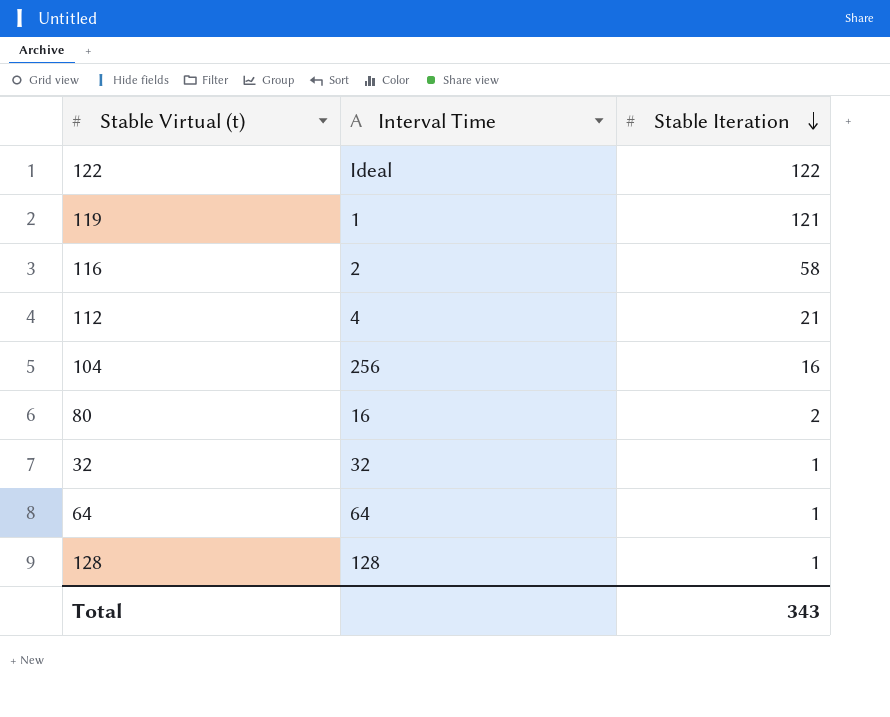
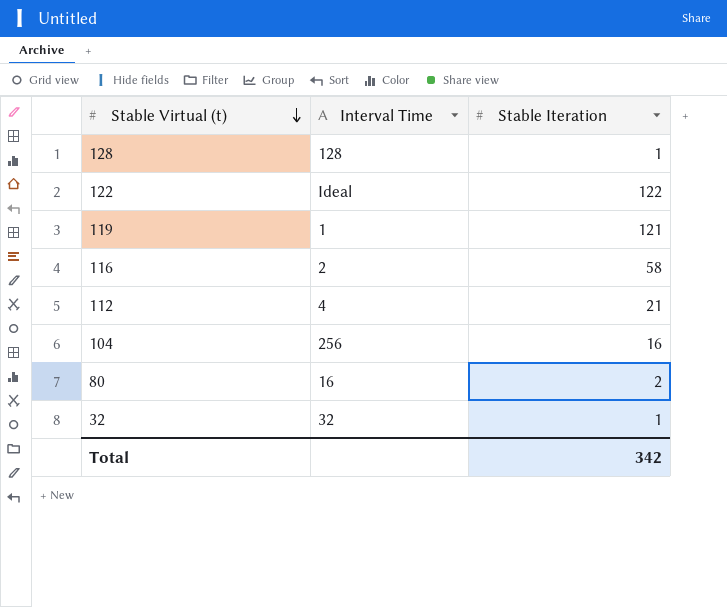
row order: Stable Iteration descending -> Stable Virtual (t) descending
row 64: 64 | 1 -> none
Total | Stable Iteration: 343 -> 342

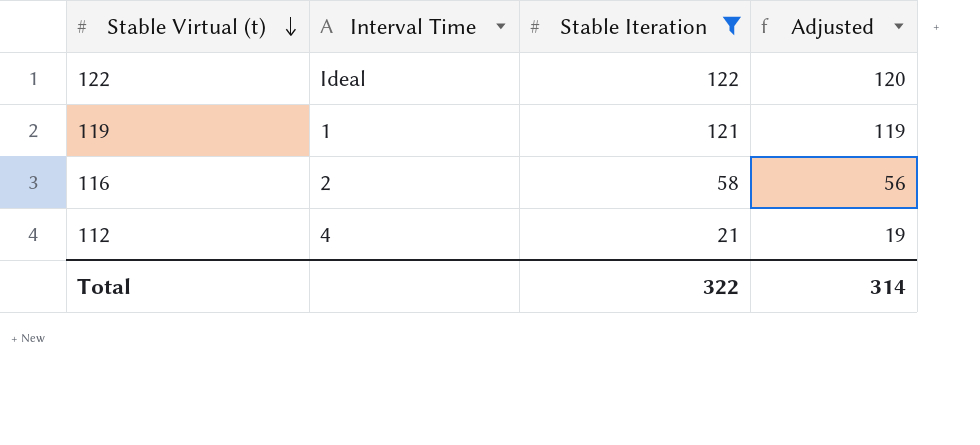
filter: none -> Stable Iteration >= 21
column Adjusted | formula: none -> [Stable Iteration] - 2
Total | Stable Iteration: 342 -> 322

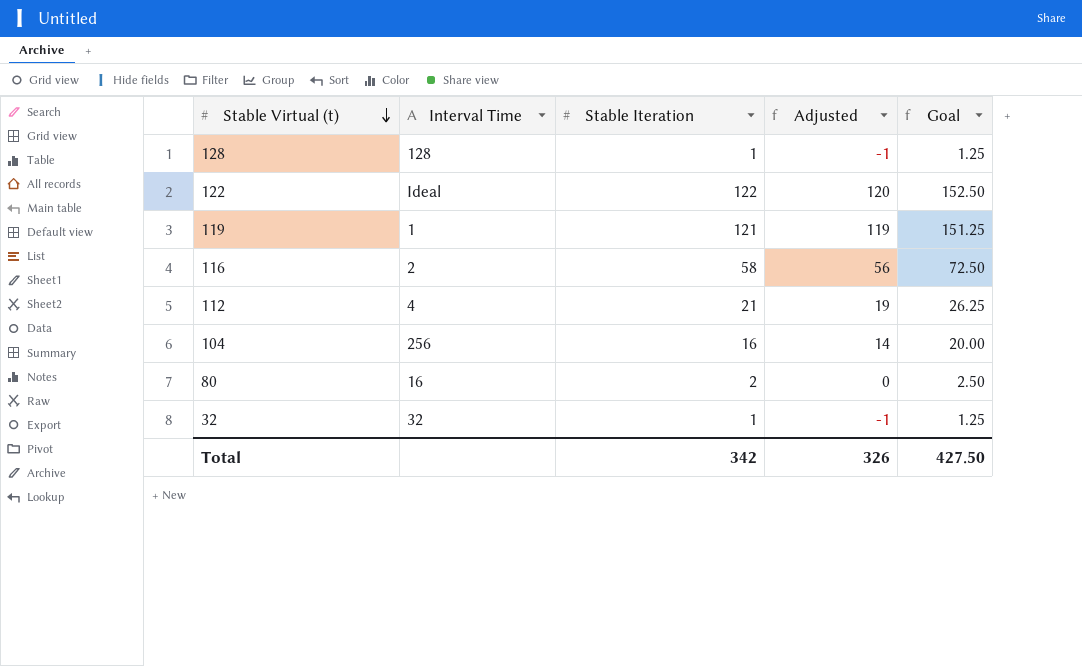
filter: Stable Iteration >= 21 -> none
column Goal | formula: none -> [Stable Iteration] * 1.25
Total | Stable Iteration: 322 -> 342
Total | Adjusted: 314 -> 326

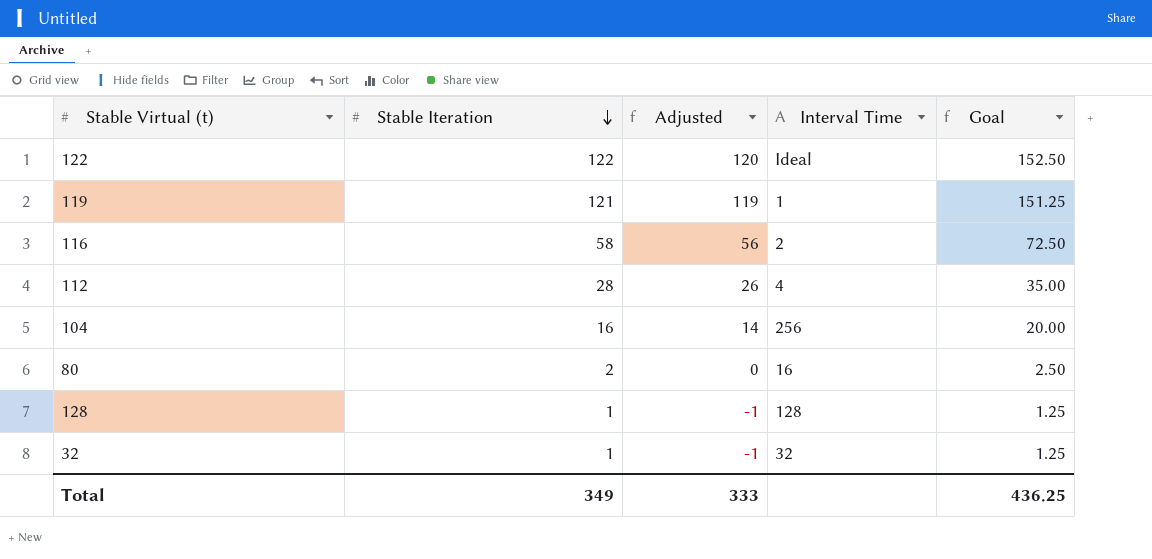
row order: Stable Virtual (t) descending -> Stable Iteration descending
column Interval Time | position: 2 -> 4
112 | Stable Iteration: 21 -> 28
112 | Adjusted: 19 -> 26
112 | Goal: 26.25 -> 35.00
Total | Stable Iteration: 342 -> 349
Total | Adjusted: 326 -> 333
Total | Goal: 427.50 -> 436.25

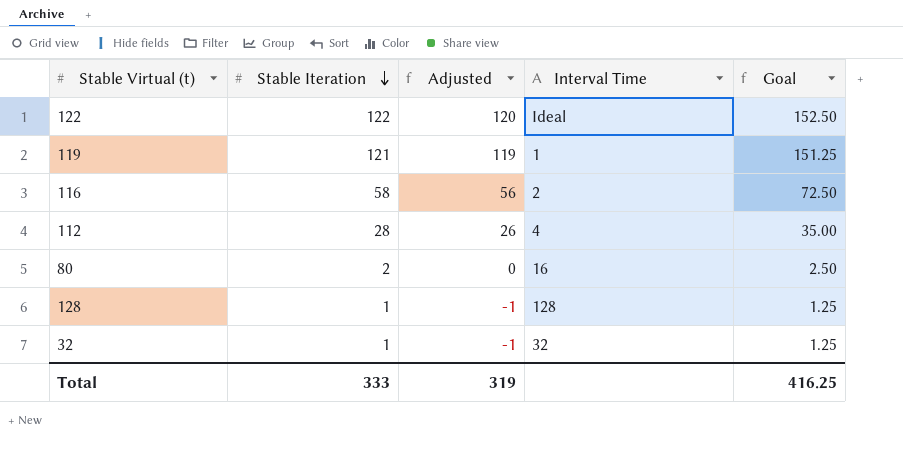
row 104: 16 | 14 | 256 | 20.00 -> none
Total | Stable Iteration: 349 -> 333
Total | Adjusted: 333 -> 319
Total | Goal: 436.25 -> 416.25

